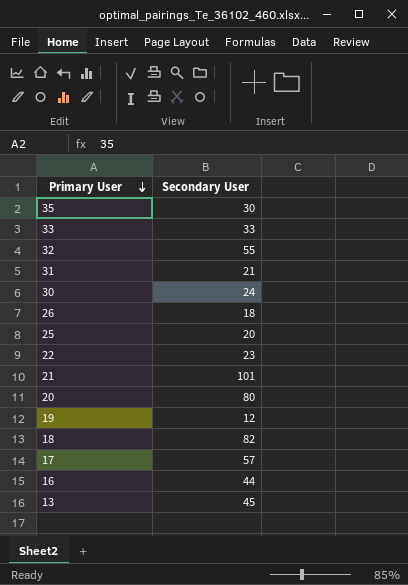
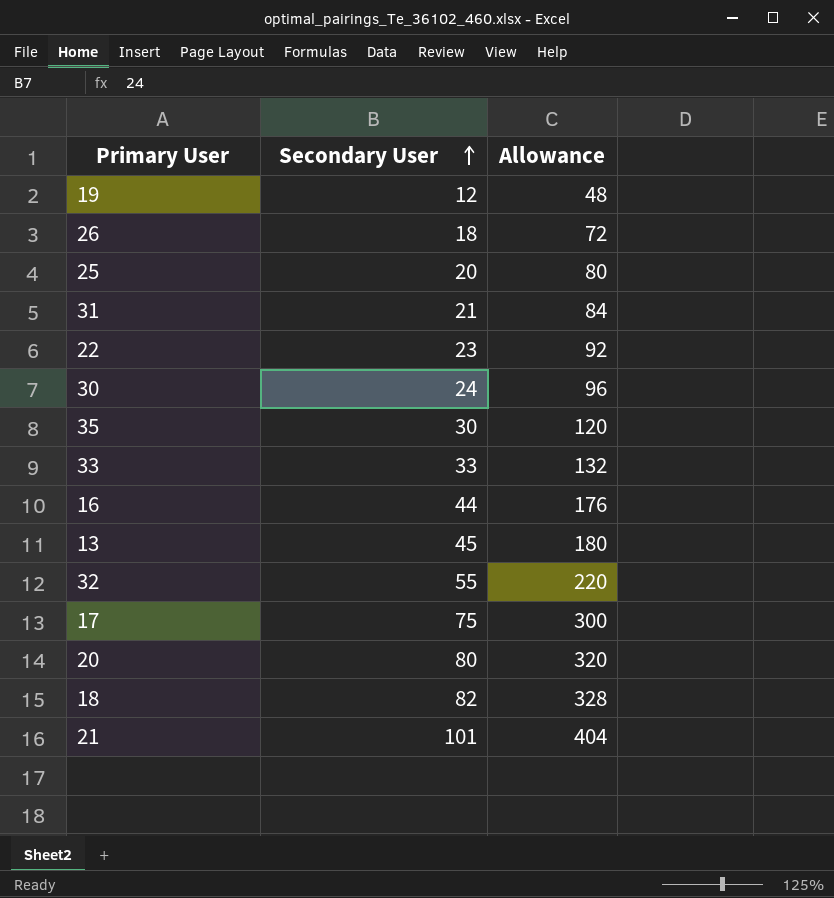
row order: Primary User descending -> Secondary User ascending
column Allowance | formula: none -> [Secondary User] * 4
17 | Secondary User: 57 -> 75

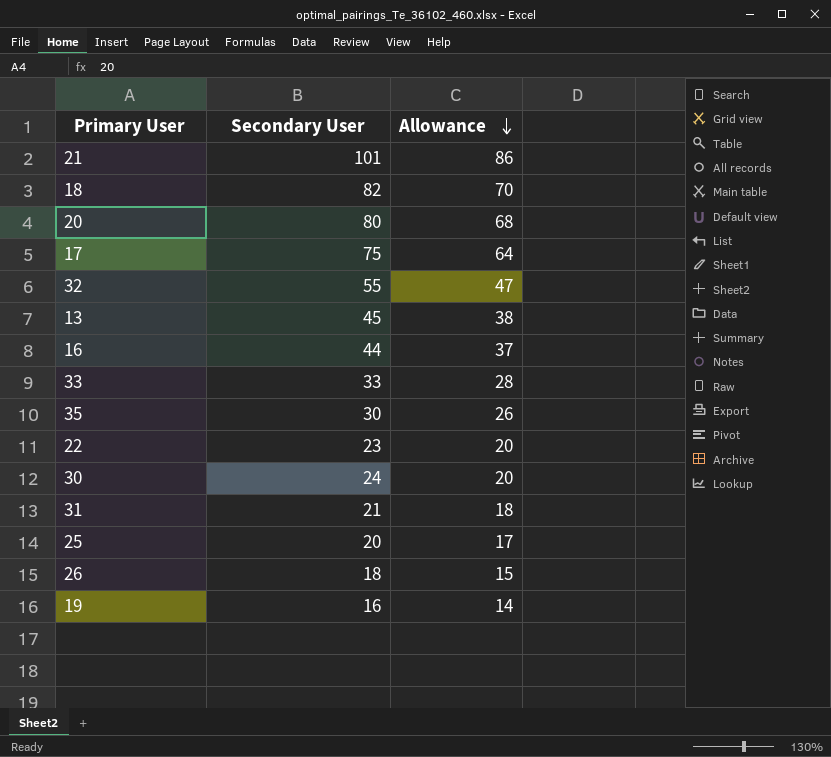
row order: Secondary User ascending -> Allowance descending
column Allowance | formula: [Secondary User] * 4 -> [Secondary User] * 0.85
19 | Secondary User: 12 -> 16

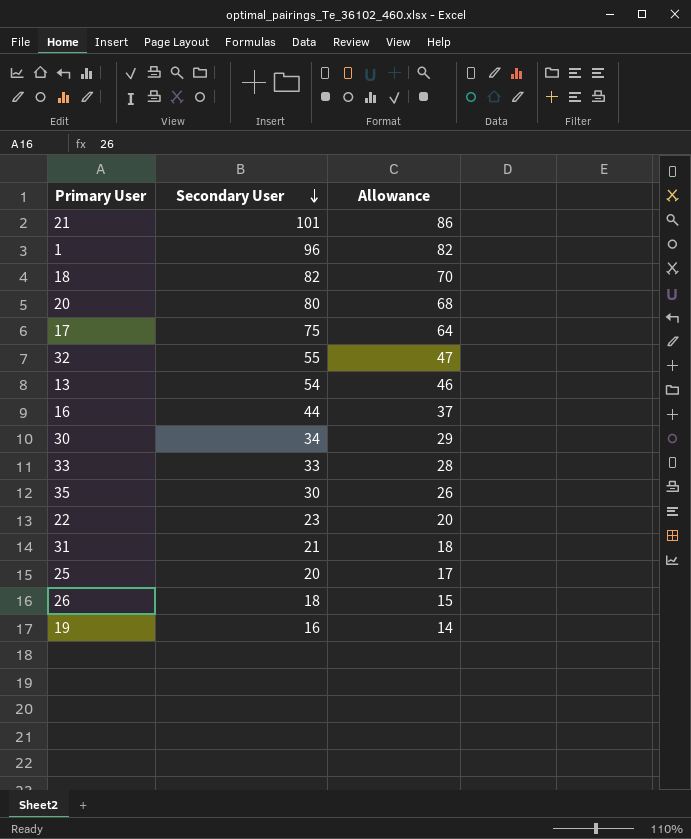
row order: Allowance descending -> Secondary User descending
row 1: none -> 96 | 82
13 | Secondary User: 45 -> 54
13 | Allowance: 38 -> 46
30 | Secondary User: 24 -> 34
30 | Allowance: 20 -> 29

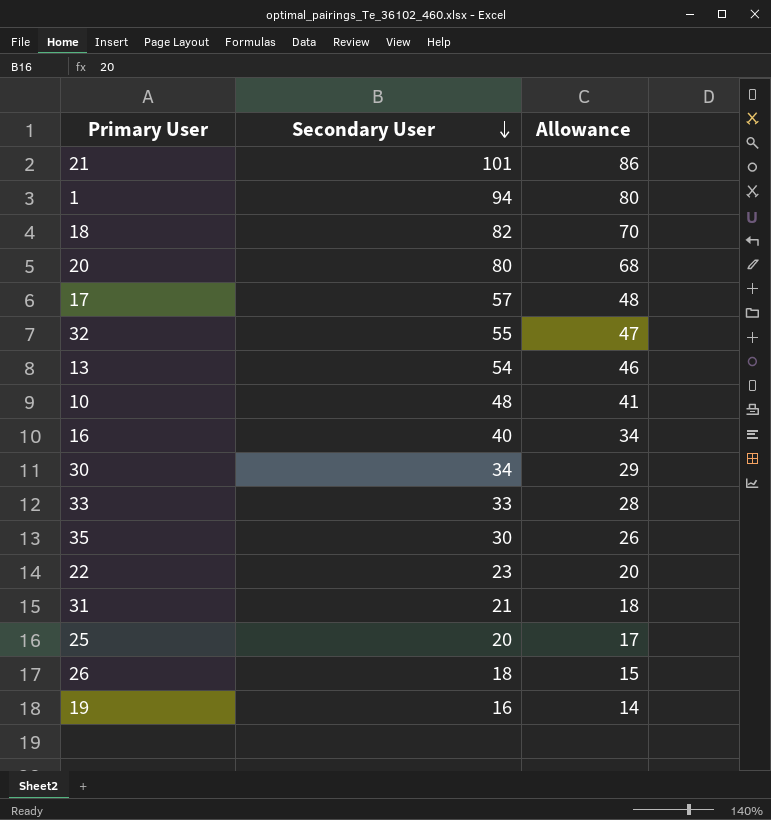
1 | Secondary User: 96 -> 94
1 | Allowance: 82 -> 80
17 | Secondary User: 75 -> 57
17 | Allowance: 64 -> 48
row 10: none -> 48 | 41
16 | Secondary User: 44 -> 40
16 | Allowance: 37 -> 34

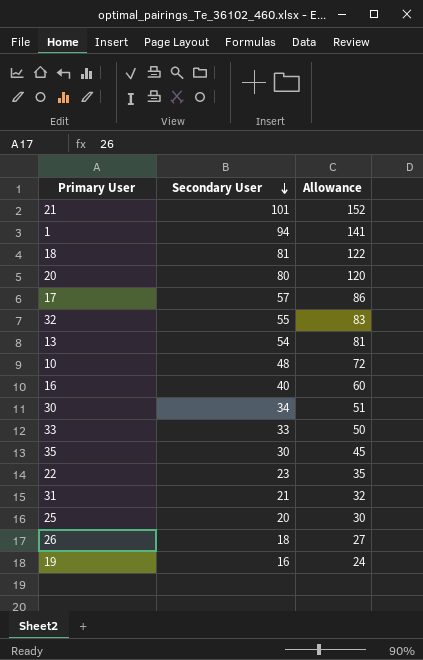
column Allowance | formula: [Secondary User] * 0.85 -> [Secondary User] * 1.5
18 | Secondary User: 82 -> 81

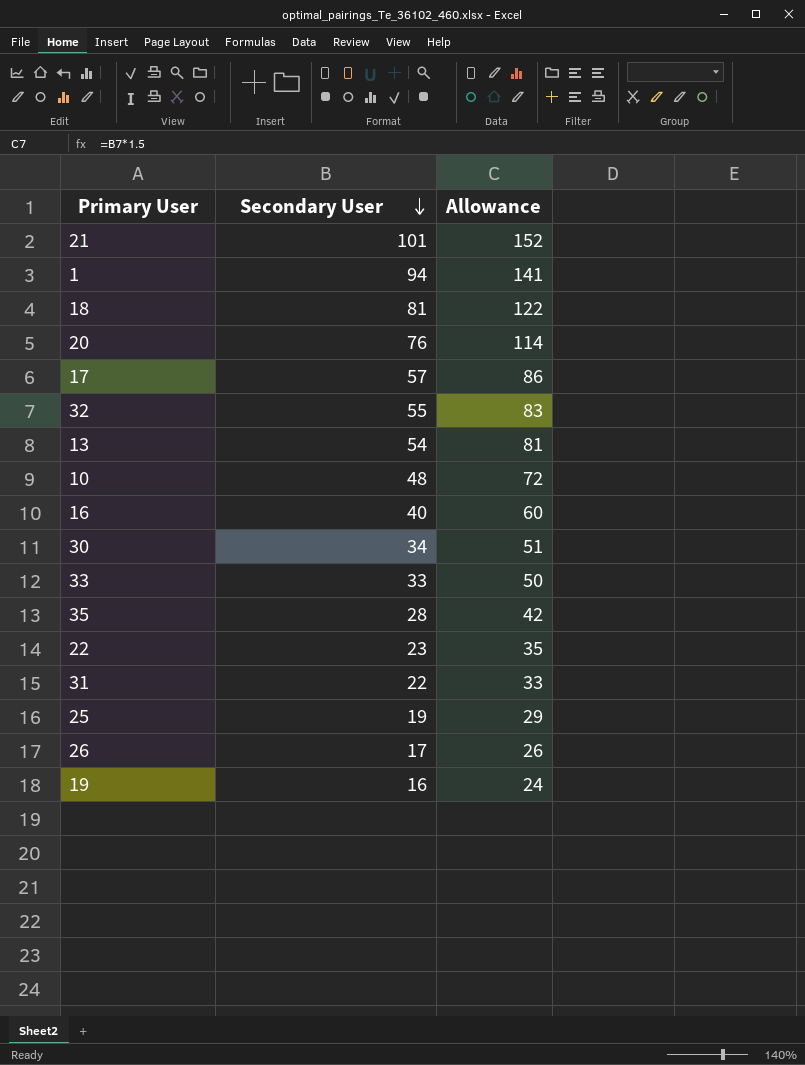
20 | Secondary User: 80 -> 76
20 | Allowance: 120 -> 114
35 | Secondary User: 30 -> 28
35 | Allowance: 45 -> 42
31 | Secondary User: 21 -> 22
31 | Allowance: 32 -> 33
25 | Secondary User: 20 -> 19
25 | Allowance: 30 -> 29
26 | Secondary User: 18 -> 17
26 | Allowance: 27 -> 26

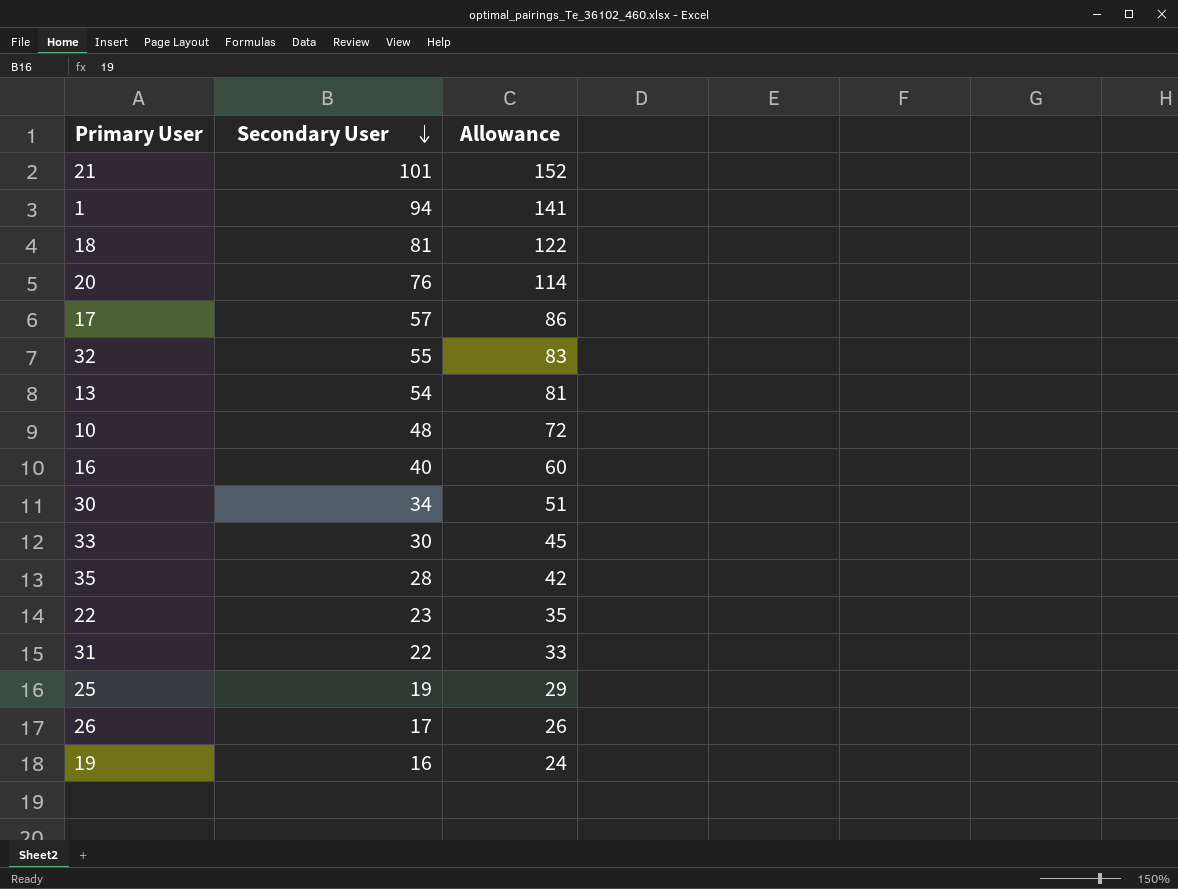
33 | Secondary User: 33 -> 30
33 | Allowance: 50 -> 45

